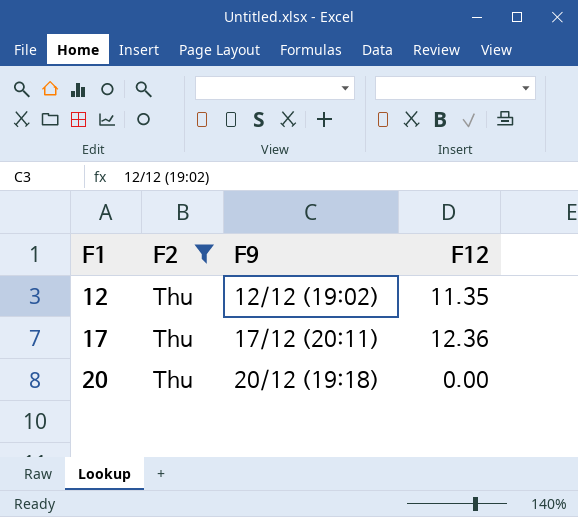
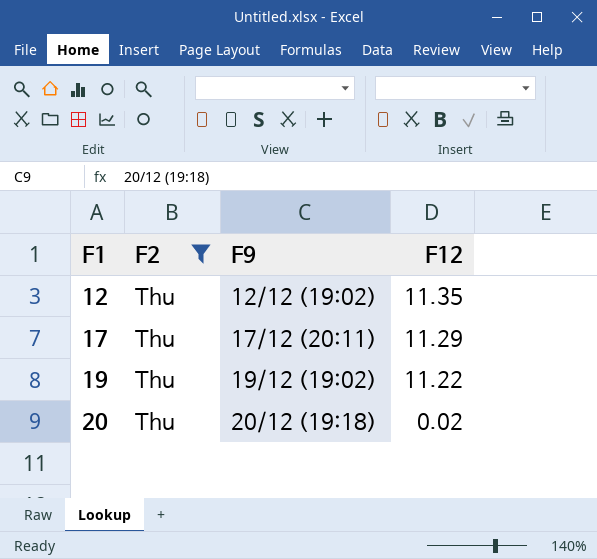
17 | F12: 12.36 -> 11.29
row 19: none -> Thu | 19/12 (19:02) | 11.22
20 | F12: 0.00 -> 0.02

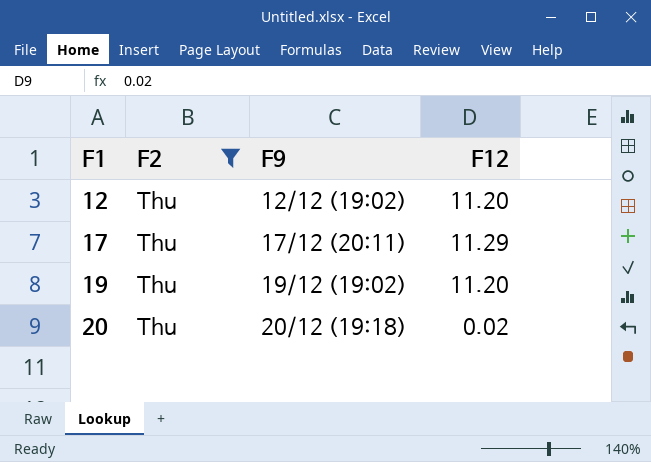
12 | F12: 11.35 -> 11.20
19 | F12: 11.22 -> 11.20

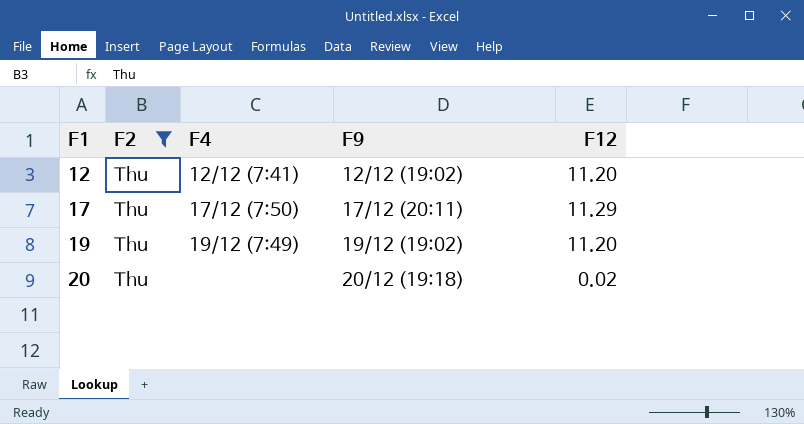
column F4 | position: none -> 3

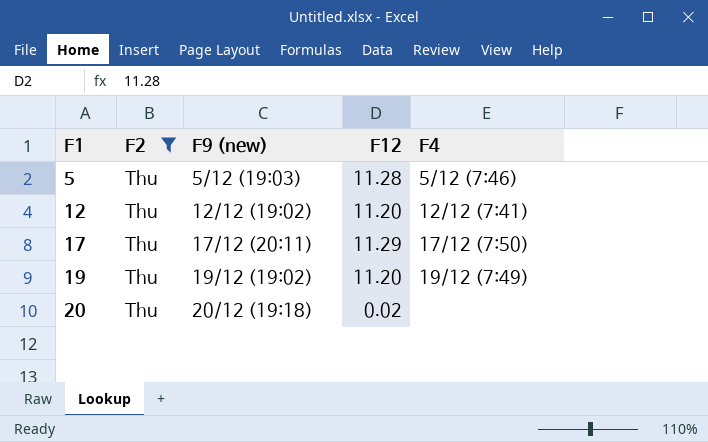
column name: F9 -> F9 (new)
column F4 | position: 3 -> 5
row 5: none -> Thu | 5/12 (19:03) | 11.28 | 5/12 (7:46)

